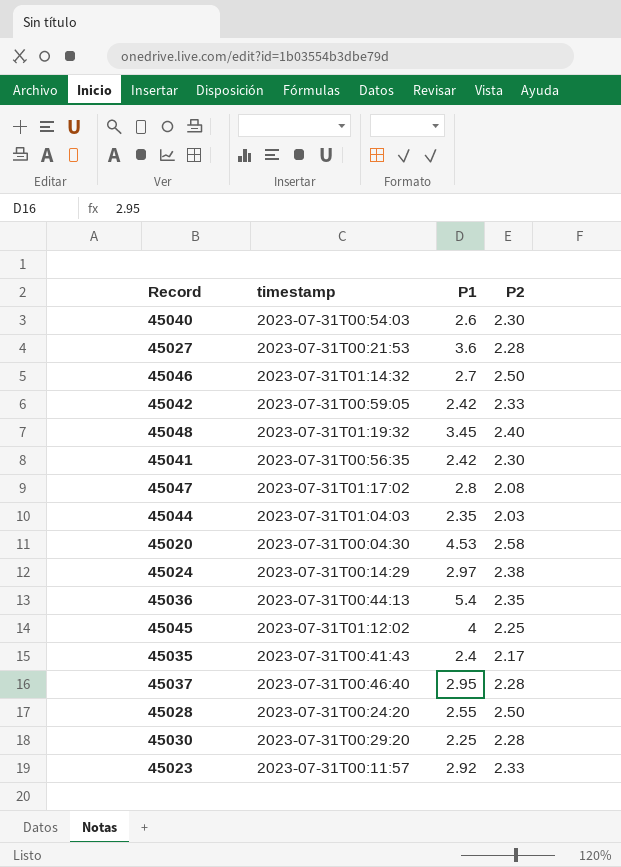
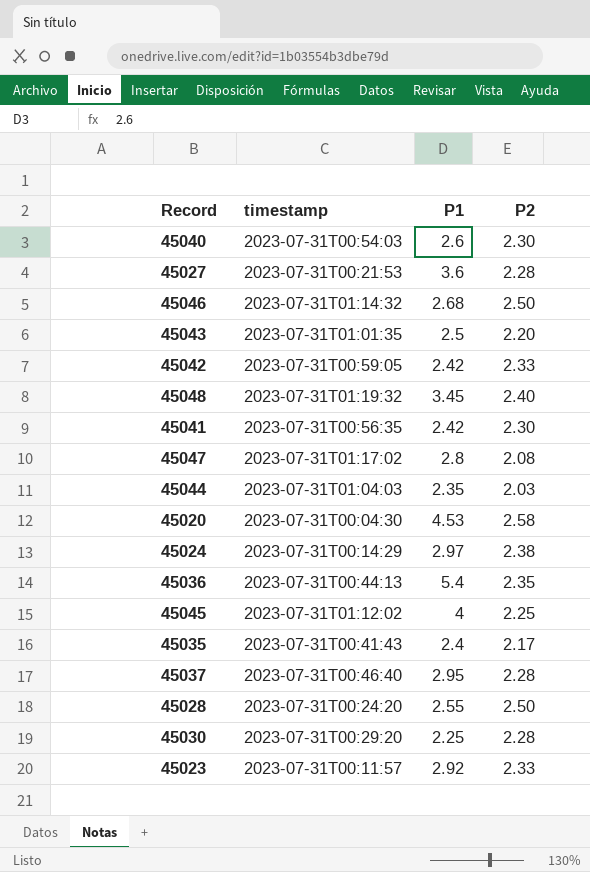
45046 | P1: 2.7 -> 2.68
row 45043: none -> 2023-07-31T01:01:35 | 2.5 | 2.20

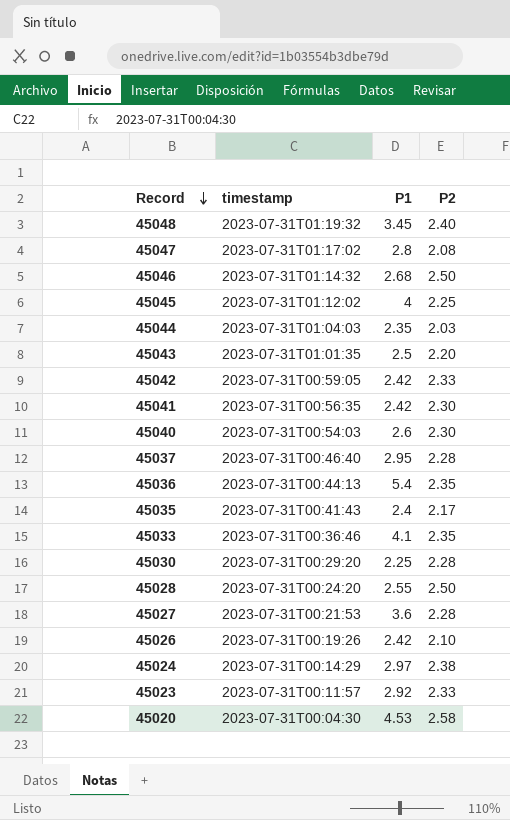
row order: none -> Record descending
row 45033: none -> 2023-07-31T00:36:46 | 4.1 | 2.35
row 45026: none -> 2023-07-31T00:19:26 | 2.42 | 2.10

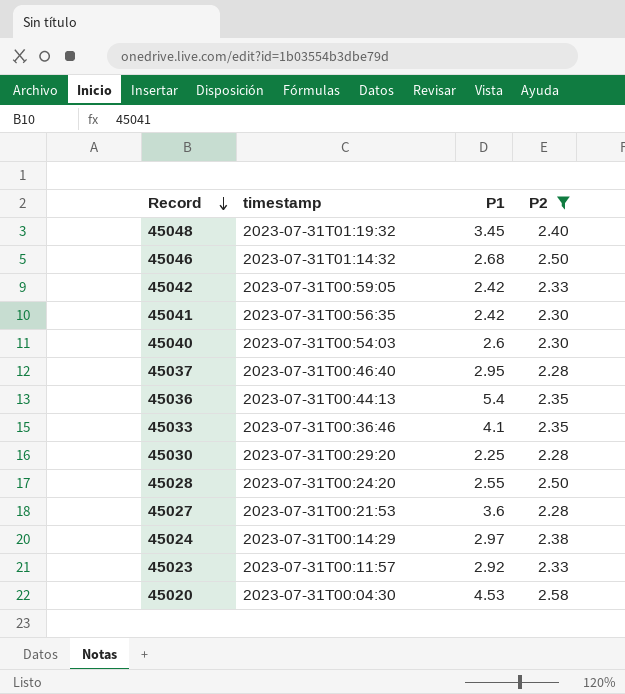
filter: none -> P2 >= 2.28

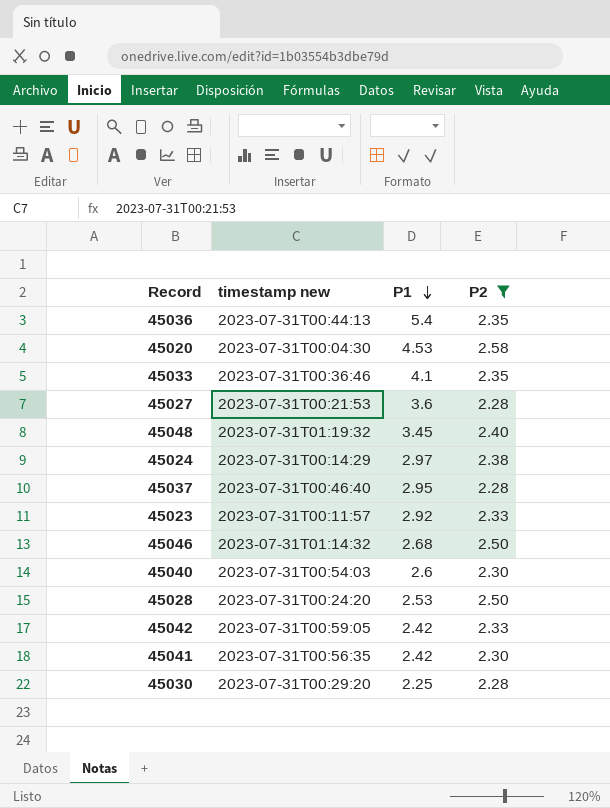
row order: Record descending -> P1 descending
column name: timestamp -> timestamp new
45028 | P1: 2.55 -> 2.53

